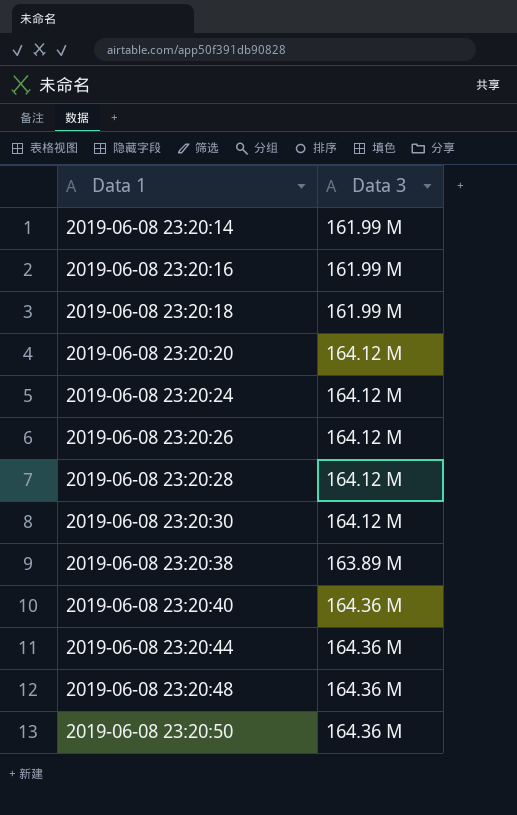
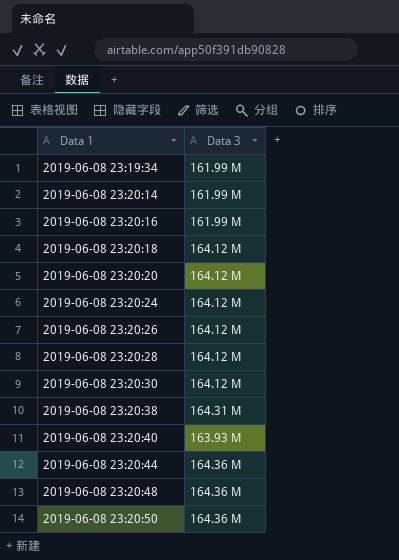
row 2019-06-08 23:19:34: none -> 161.99 M
2019-06-08 23:20:18 | Data 3: 161.99 M -> 164.12 M
2019-06-08 23:20:38 | Data 3: 163.89 M -> 164.31 M
2019-06-08 23:20:40 | Data 3: 164.36 M -> 163.93 M

